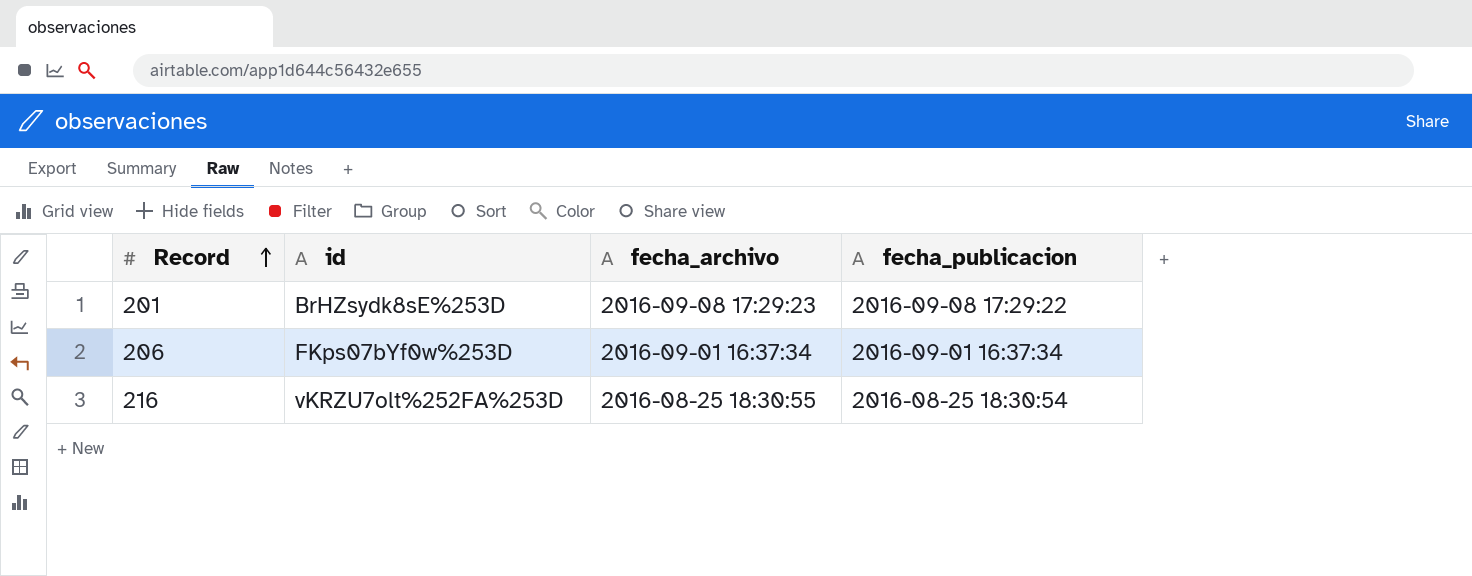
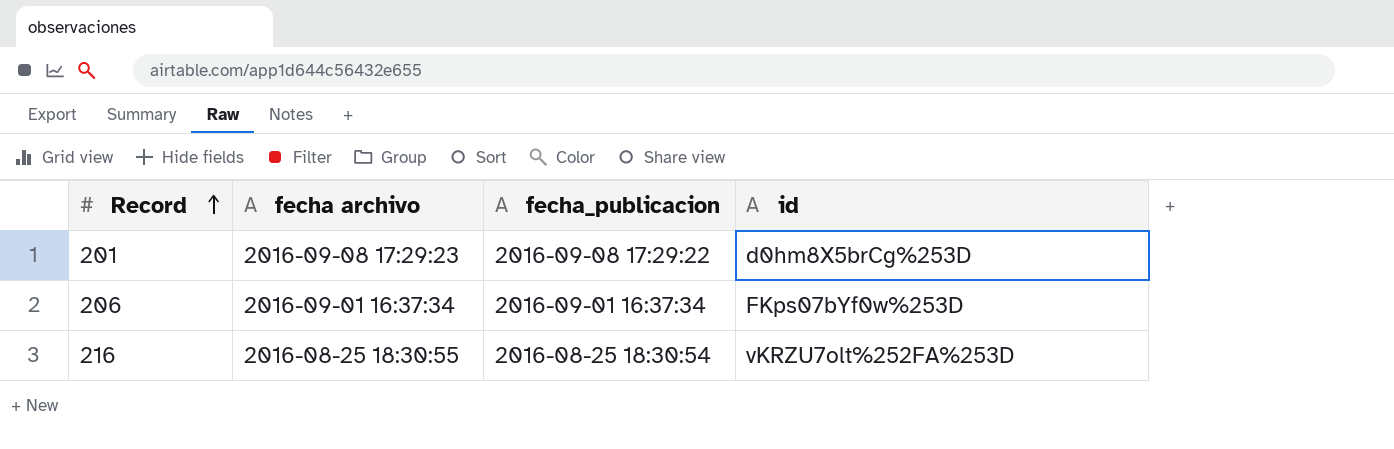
column name: fecha_archivo -> fecha archivo
column id | position: 2 -> 4
201 | id: BrHZsydk8sE%253D -> d0hm8X5brCg%253D

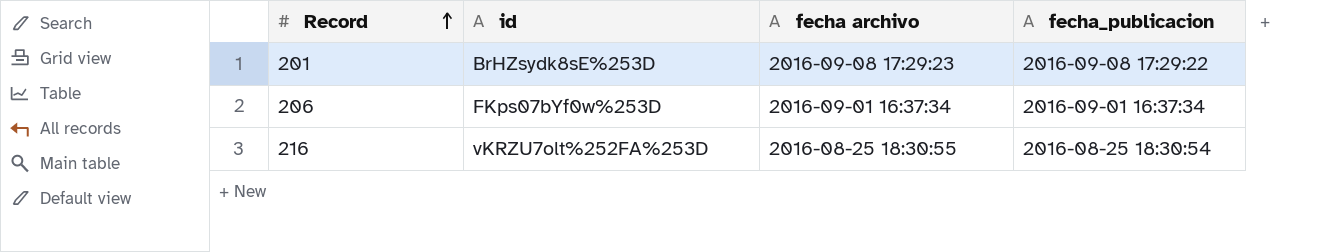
column id | position: 4 -> 2
201 | id: d0hm8X5brCg%253D -> BrHZsydk8sE%253D

